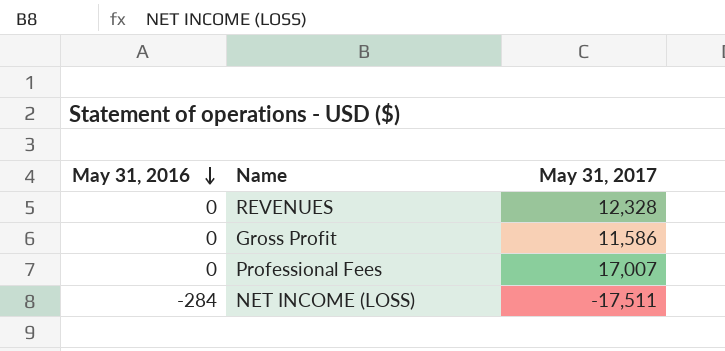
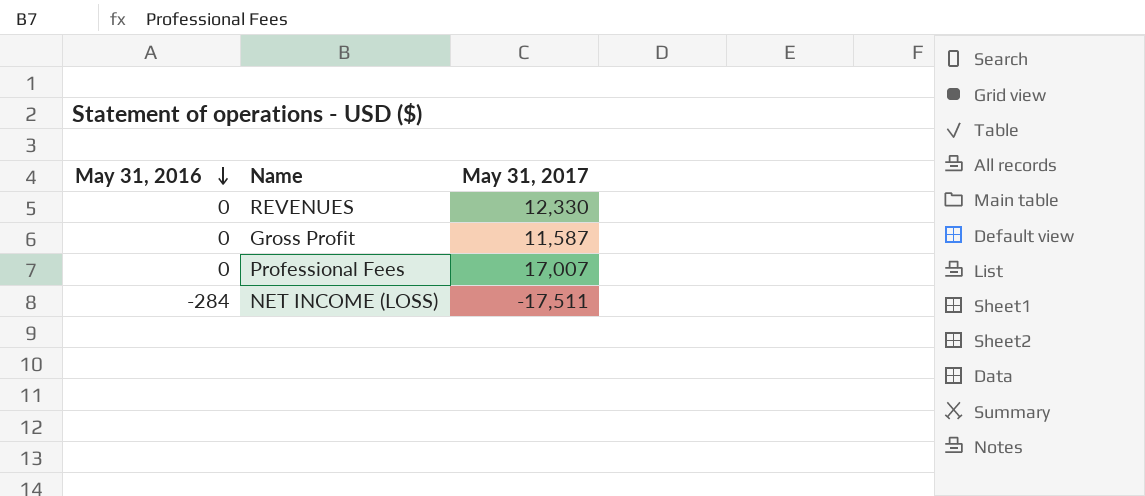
REVENUES | May 31, 2017: 12,328 -> 12,330
Gross Profit | May 31, 2017: 11,586 -> 11,587

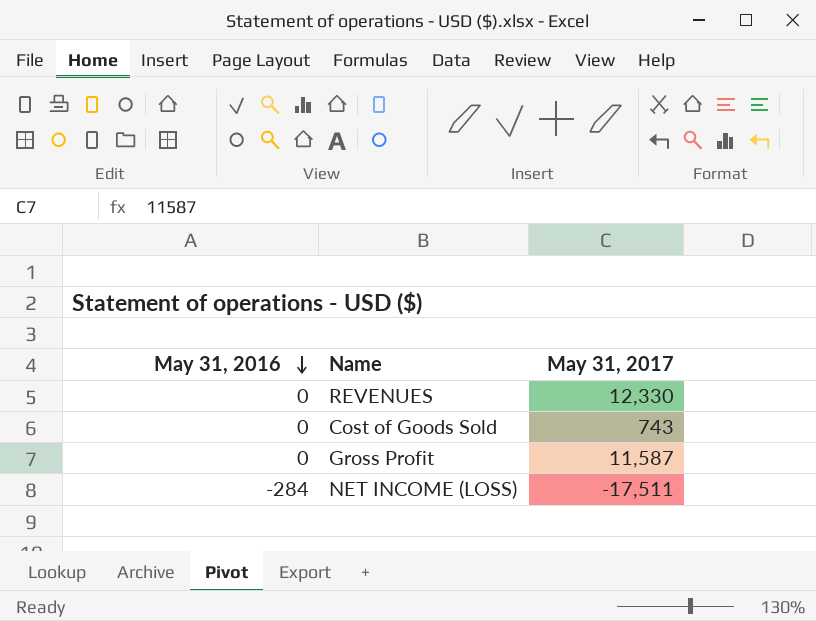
row Professional Fees: 0 | 17,007 -> none
row Cost of Goods Sold: none -> 0 | 743

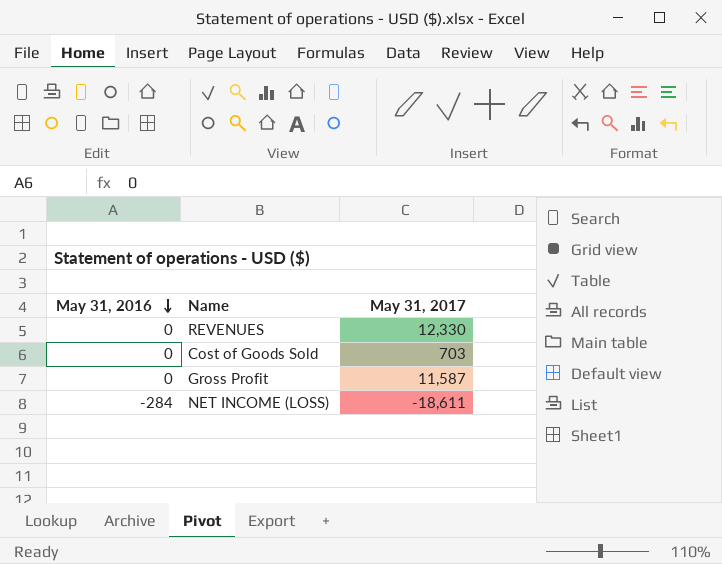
Cost of Goods Sold | May 31, 2017: 743 -> 703
NET INCOME (LOSS) | May 31, 2017: -17,511 -> -18,611

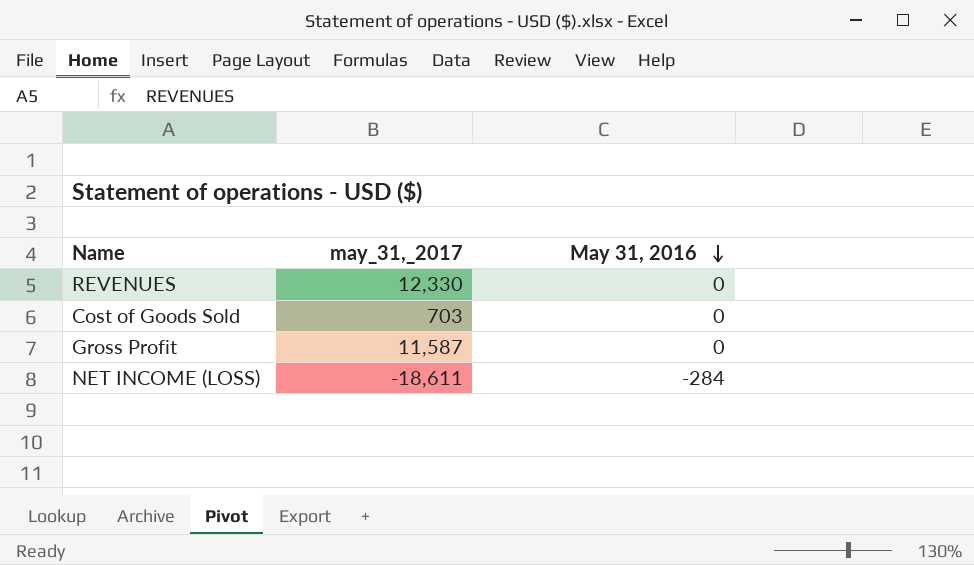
column name: May 31, 2017 -> may_31,_2017
column May 31, 2016 | position: 1 -> 3

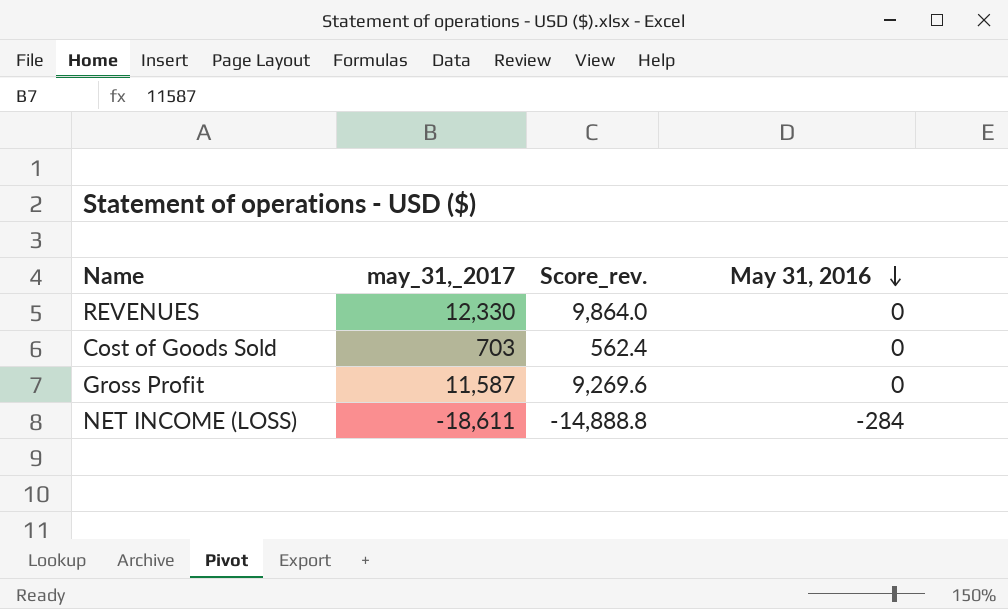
column Score_rev. | formula: none -> [may_31,_2017] * 0.8

